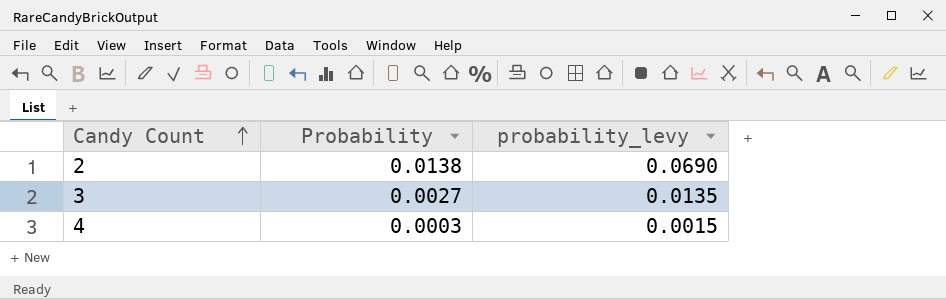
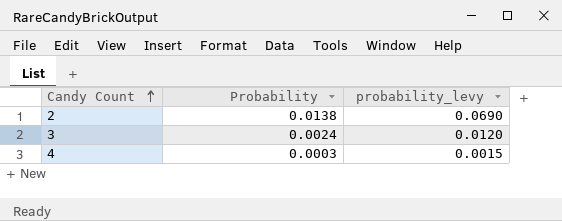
3 | Probability: 0.0027 -> 0.0024
3 | probability_levy: 0.0135 -> 0.0120

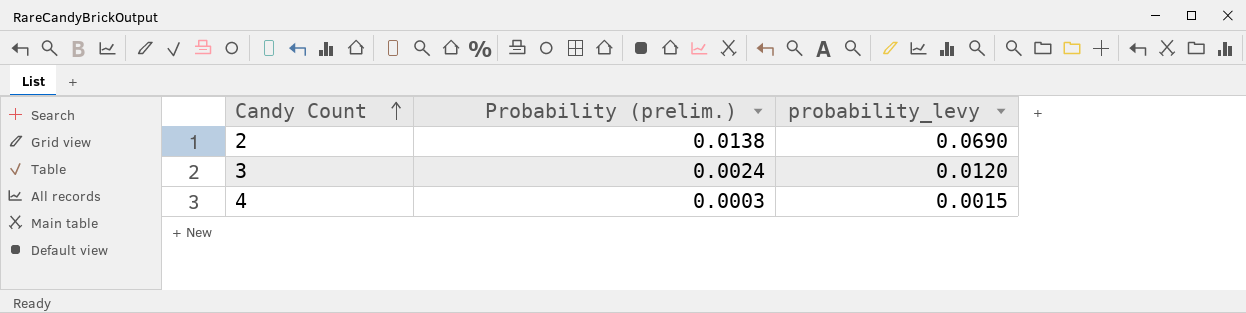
column name: Probability -> Probability (prelim.)

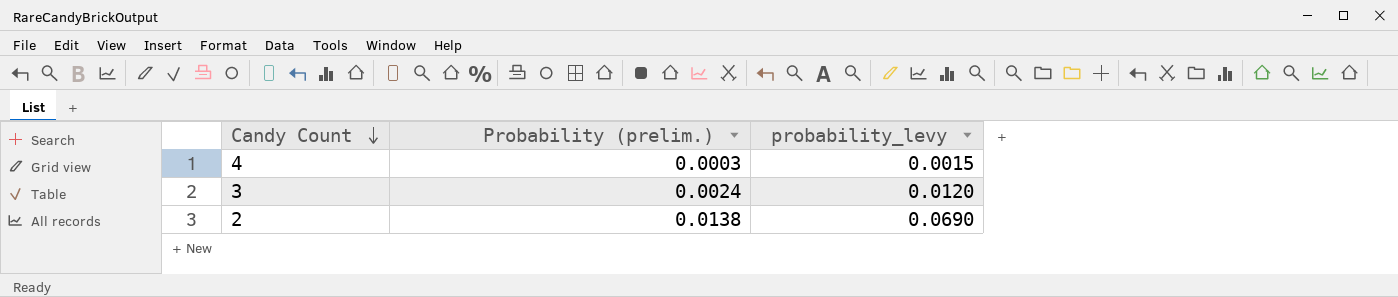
row order: Candy Count ascending -> Candy Count descending

